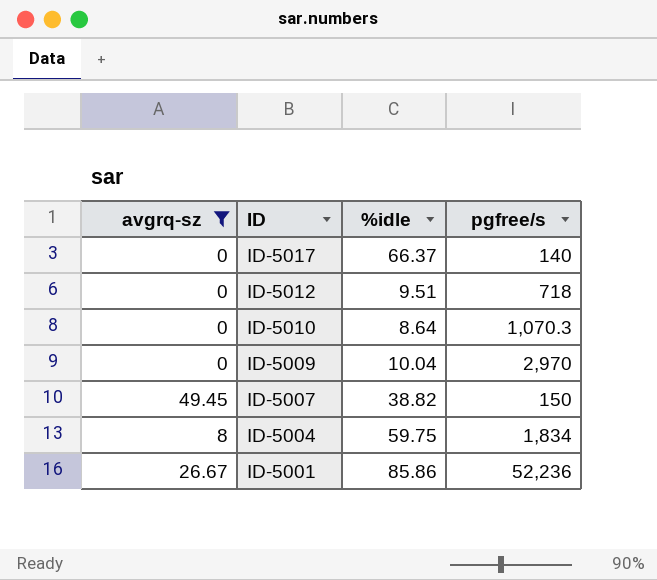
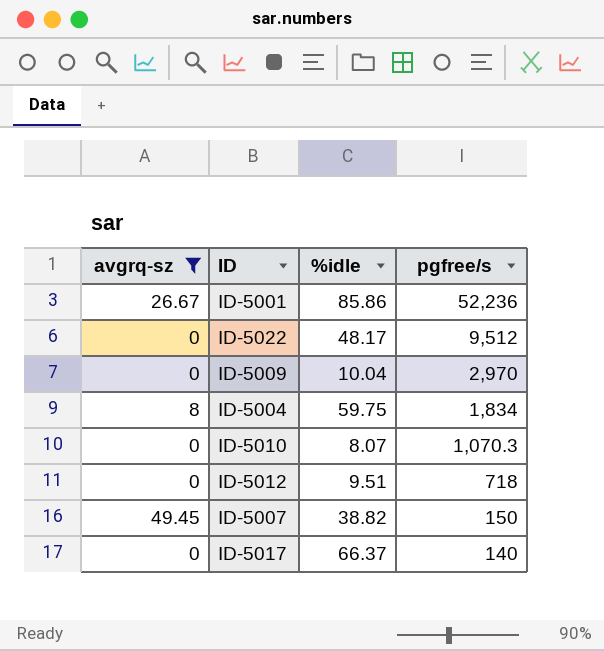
row order: ID descending -> pgfree/s descending
row ID-5022: none -> 0 | 48.17 | 9,512
ID-5010 | %idle: 8.64 -> 8.07

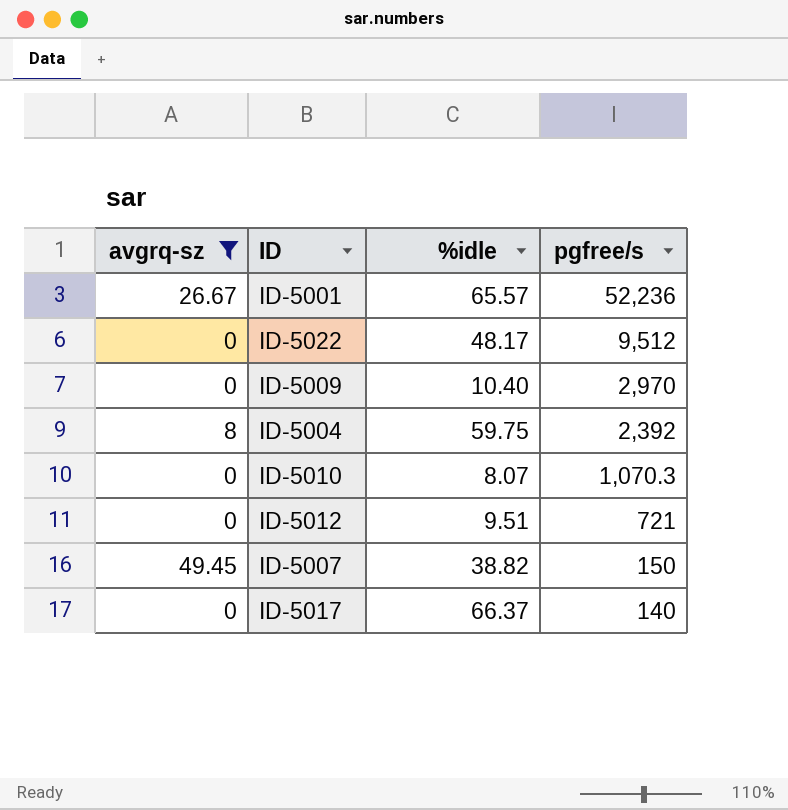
ID-5001 | %idle: 85.86 -> 65.57
ID-5009 | %idle: 10.04 -> 10.40
ID-5004 | pgfree/s: 1,834 -> 2,392
ID-5012 | pgfree/s: 718 -> 721

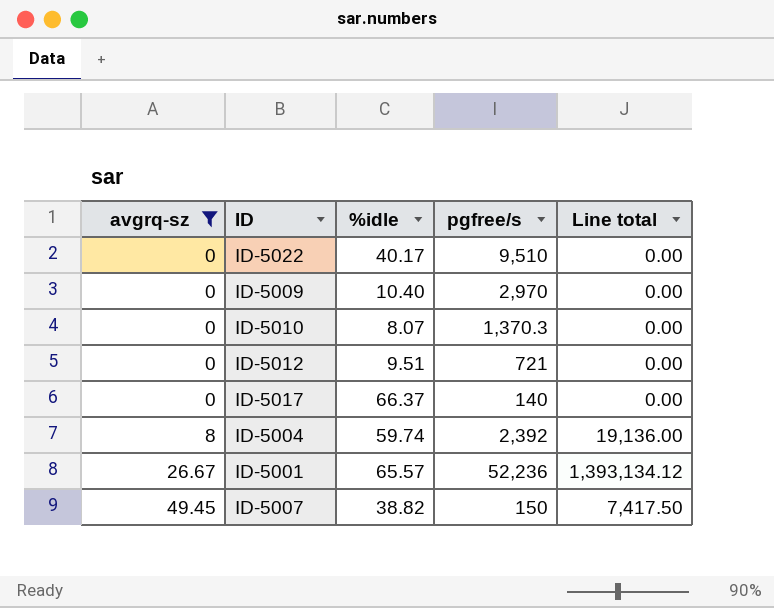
row order: pgfree/s descending -> avgrq-sz ascending
column Line total | formula: none -> [avgrq-sz] * [pgfree/s]
ID-5022 | %idle: 48.17 -> 40.17
ID-5022 | pgfree/s: 9,512 -> 9,510
ID-5010 | pgfree/s: 1,070.3 -> 1,370.3
ID-5004 | %idle: 59.75 -> 59.74

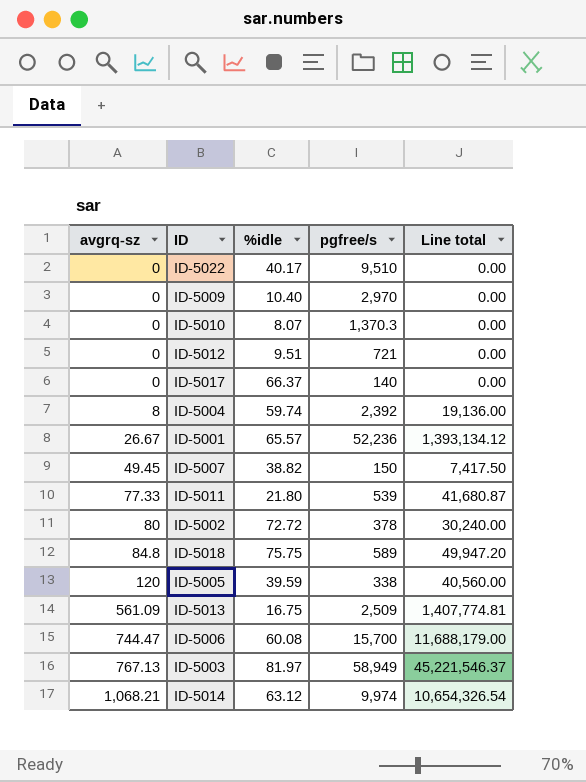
filter: avgrq-sz <= 49.45 -> none

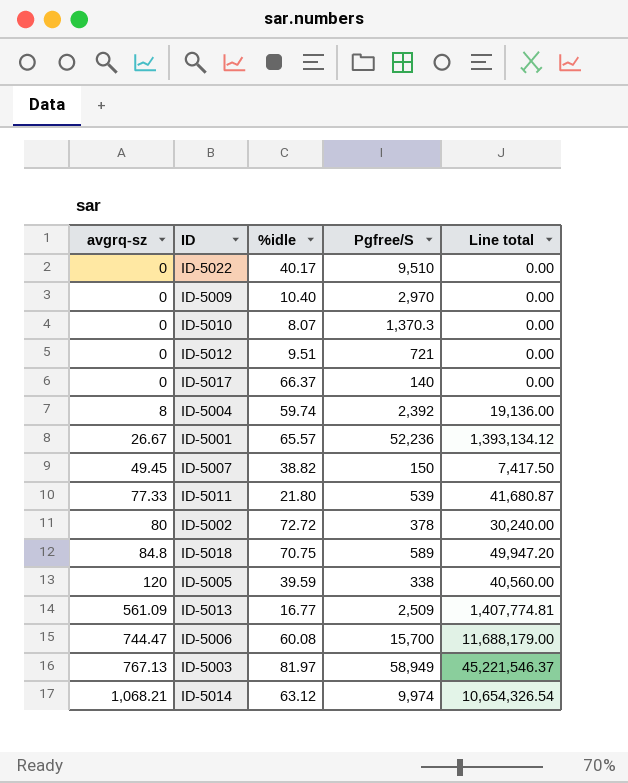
column name: pgfree/s -> Pgfree/S
ID-5018 | %idle: 75.75 -> 70.75
ID-5013 | %idle: 16.75 -> 16.77

